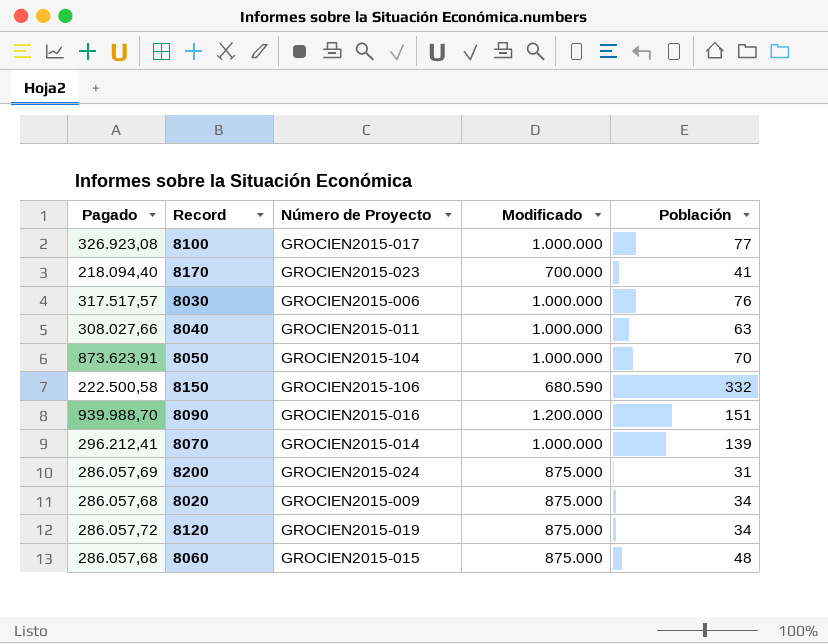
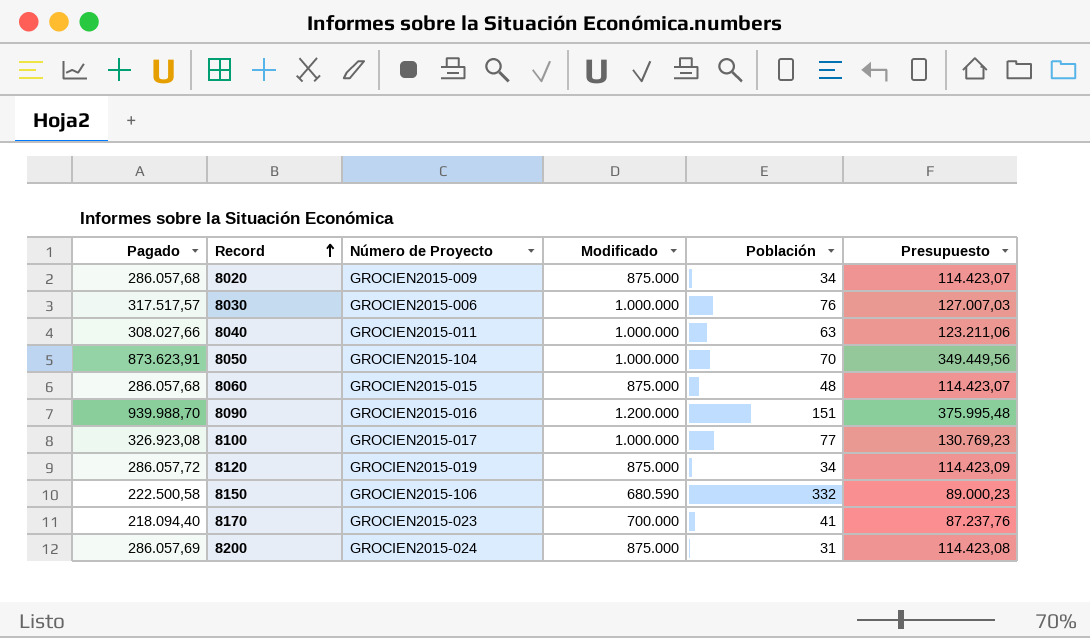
row order: none -> Record ascending
column Presupuesto | formula: none -> [Pagado] * 0,4
row 8070: 296.212,41 | GROCIEN2015-014 | 1.000.000 | 139 -> none

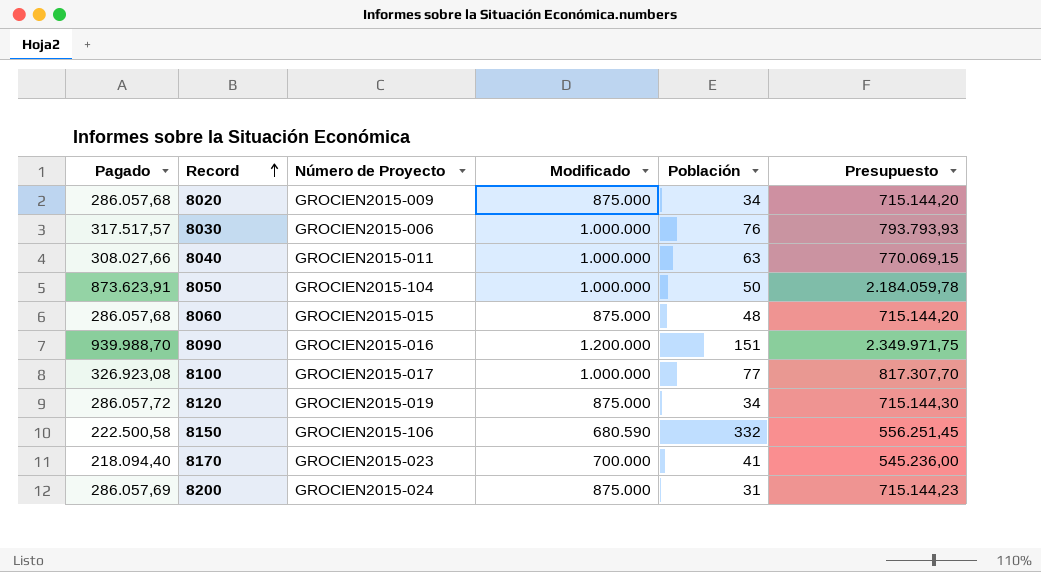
column Presupuesto | formula: [Pagado] * 0,4 -> [Pagado] * 2,5
8050 | Población: 70 -> 50

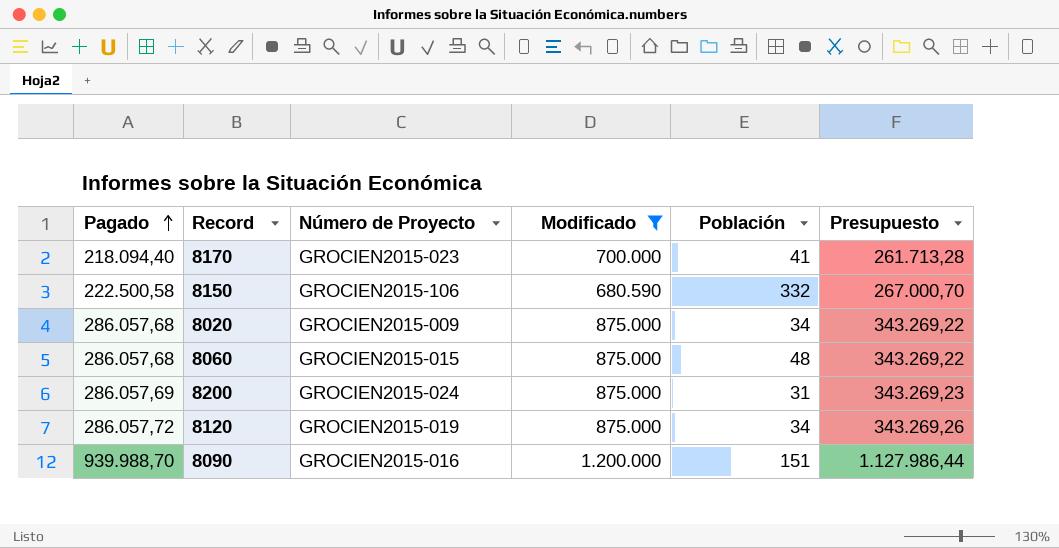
filter: none -> Modificado != 1.000.000
row order: Record ascending -> Pagado ascending
column Presupuesto | formula: [Pagado] * 2,5 -> [Pagado] * 1,2

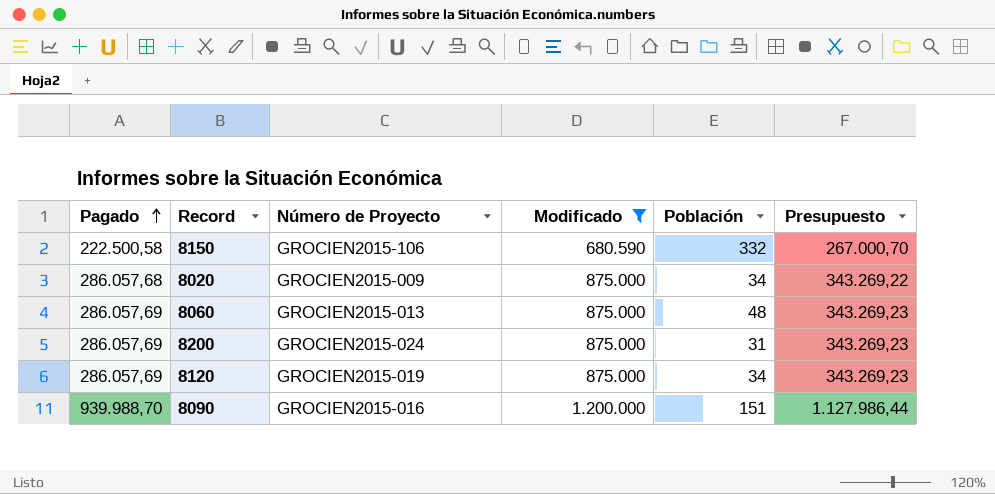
row 8170: 218.094,40 | GROCIEN2015-023 | 700.000 | 41 | 261.713,28 -> none
8060 | Pagado: 286.057,68 -> 286.057,69
8060 | Número de Proyecto: GROCIEN2015-015 -> GROCIEN2015-013
8060 | Presupuesto: 343.269,22 -> 343.269,23
8120 | Pagado: 286.057,72 -> 286.057,69
8120 | Presupuesto: 343.269,26 -> 343.269,23

